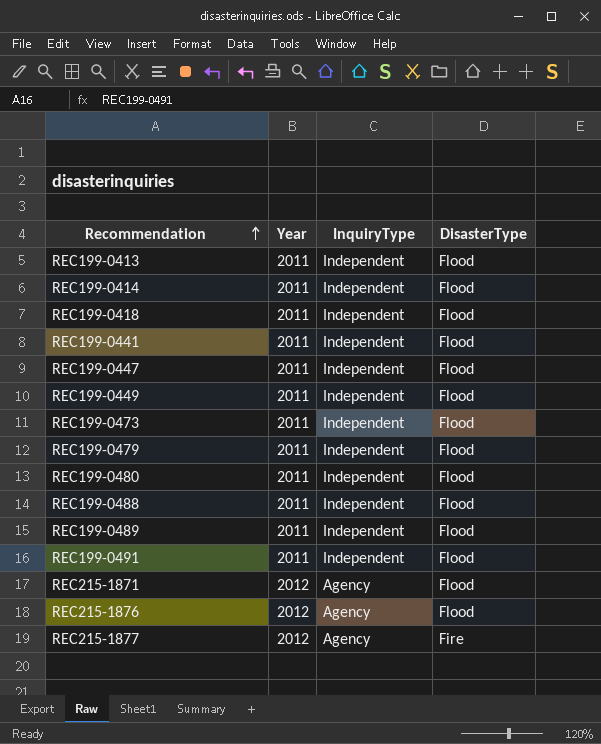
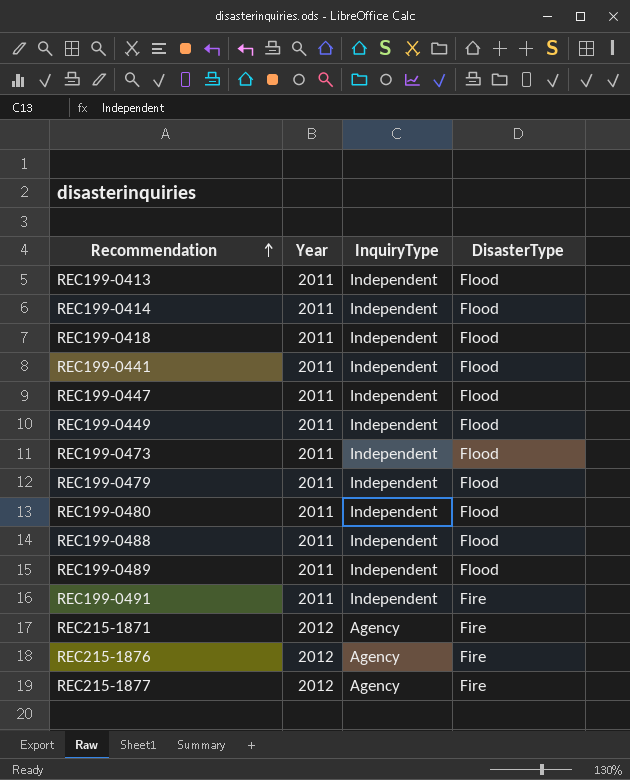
REC199-0491 | DisasterType: Flood -> Fire
REC215-1871 | DisasterType: Flood -> Fire
REC215-1876 | DisasterType: Flood -> Fire

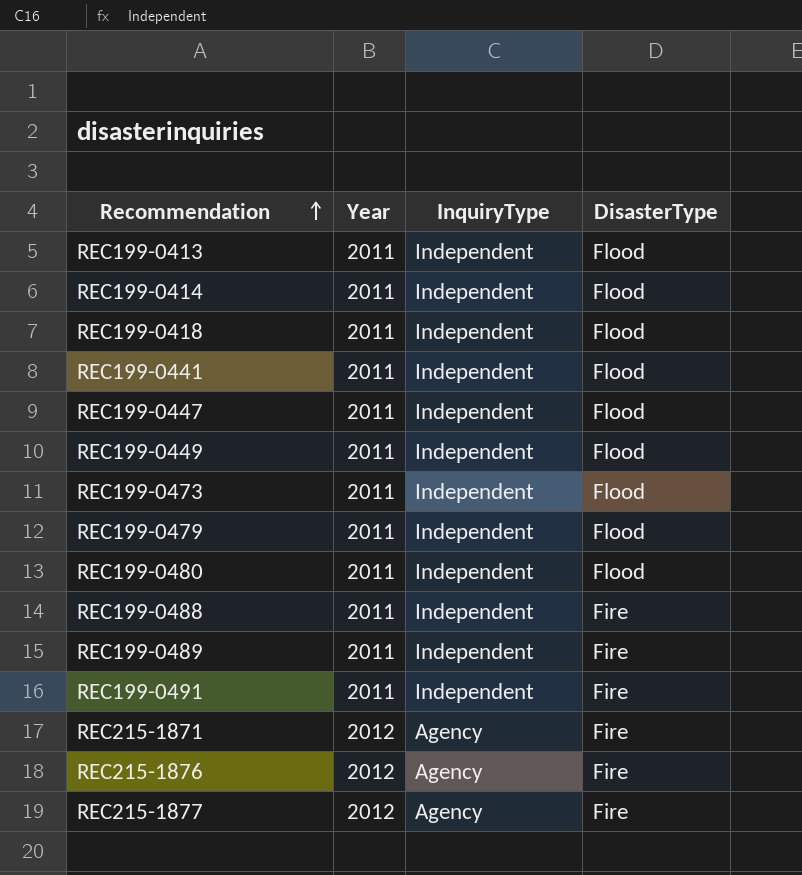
REC199-0488 | DisasterType: Flood -> Fire
REC199-0489 | DisasterType: Flood -> Fire

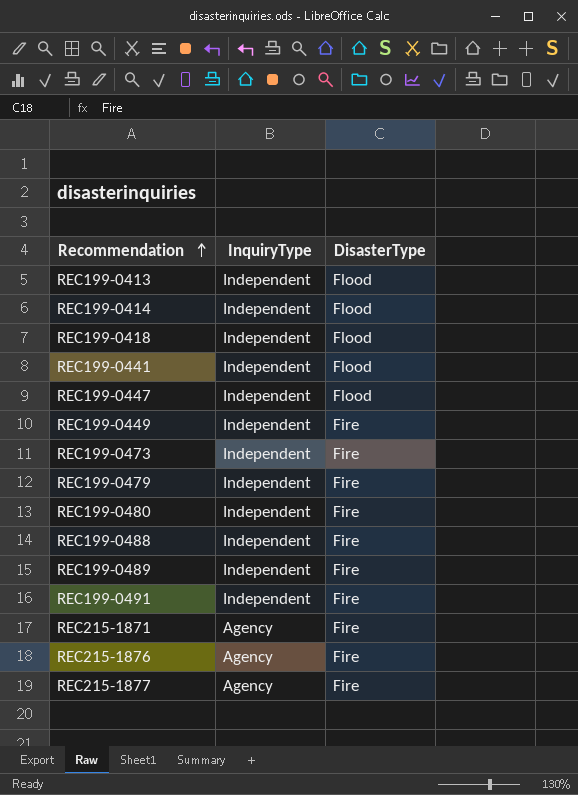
column Year | position: 2 -> none
REC199-0449 | DisasterType: Flood -> Fire
REC199-0473 | DisasterType: Flood -> Fire
REC199-0479 | DisasterType: Flood -> Fire
REC199-0480 | DisasterType: Flood -> Fire

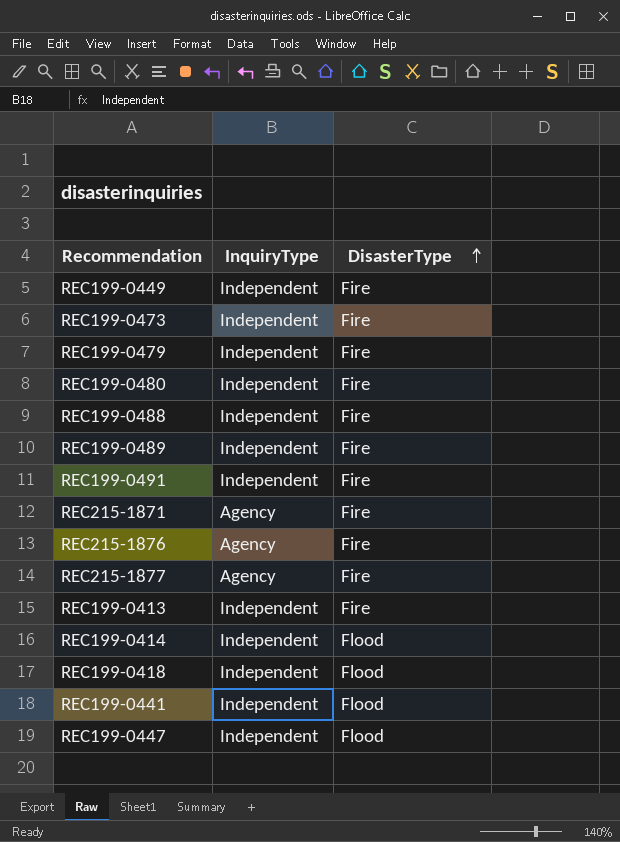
row order: Recommendation ascending -> DisasterType ascending
REC199-0413 | DisasterType: Flood -> Fire

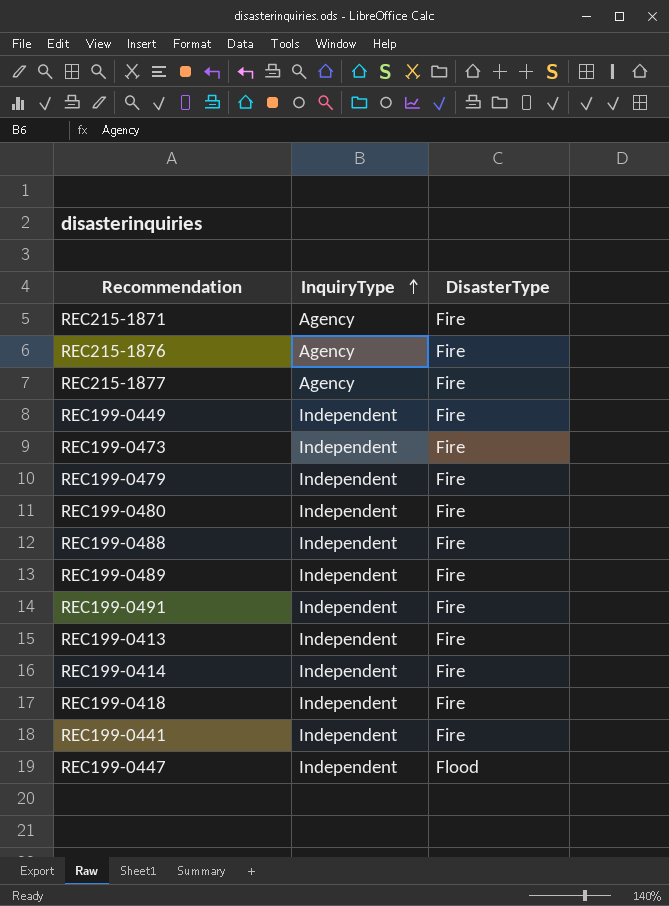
row order: DisasterType ascending -> InquiryType ascending
REC199-0414 | DisasterType: Flood -> Fire
REC199-0418 | DisasterType: Flood -> Fire
REC199-0441 | DisasterType: Flood -> Fire

